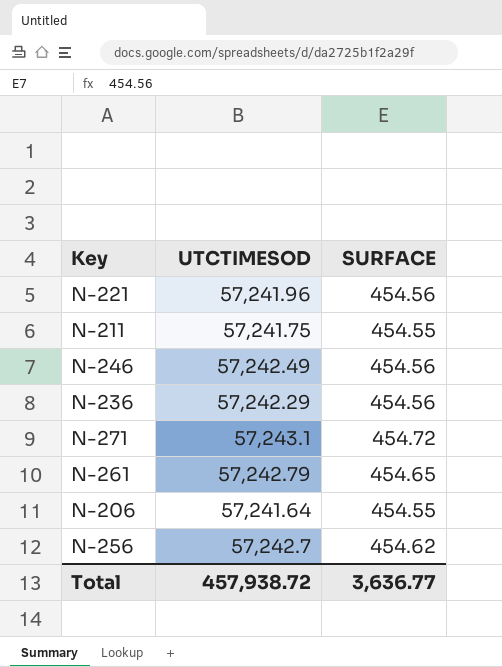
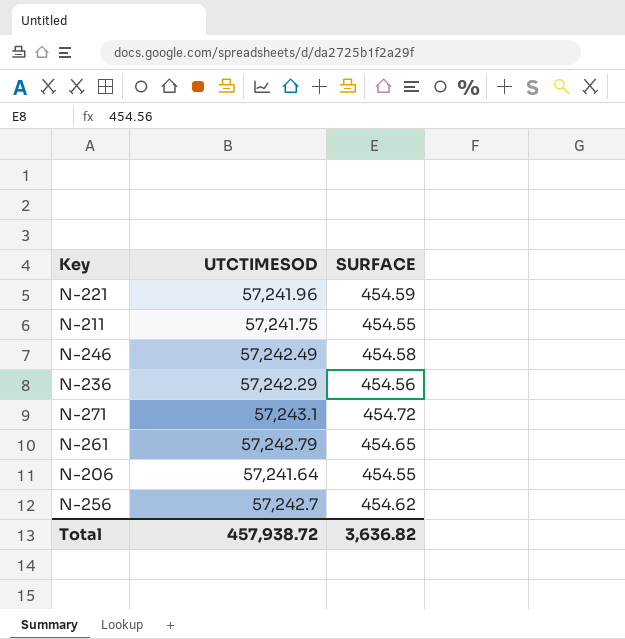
N-221 | SURFACE: 454.56 -> 454.59
N-246 | SURFACE: 454.56 -> 454.58
Total | SURFACE: 3,636.77 -> 3,636.82

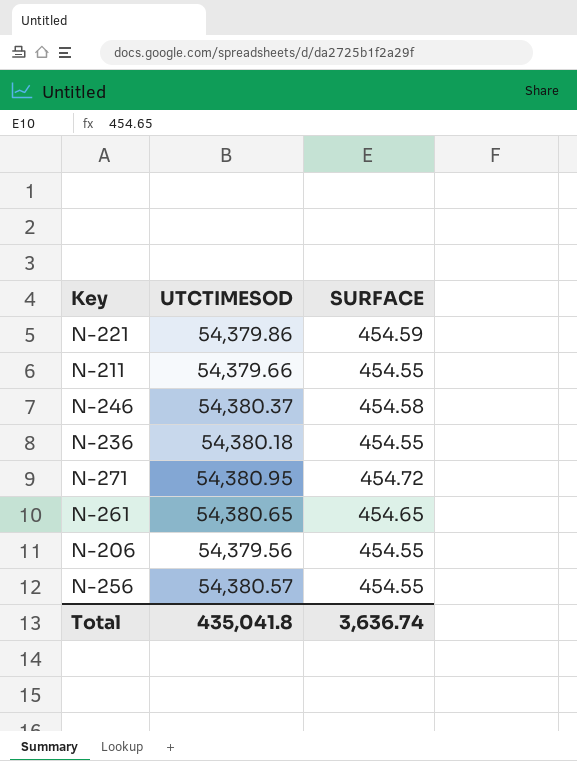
N-221 | UTCTIMESOD: 57,241.96 -> 54,379.86
N-211 | UTCTIMESOD: 57,241.75 -> 54,379.66
N-246 | UTCTIMESOD: 57,242.49 -> 54,380.37
N-236 | UTCTIMESOD: 57,242.29 -> 54,380.18
N-236 | SURFACE: 454.56 -> 454.55
N-271 | UTCTIMESOD: 57,243.1 -> 54,380.95
N-261 | UTCTIMESOD: 57,242.79 -> 54,380.65
N-206 | UTCTIMESOD: 57,241.64 -> 54,379.56
N-256 | UTCTIMESOD: 57,242.7 -> 54,380.57
N-256 | SURFACE: 454.62 -> 454.55
Total | UTCTIMESOD: 457,938.72 -> 435,041.8
Total | SURFACE: 3,636.82 -> 3,636.74

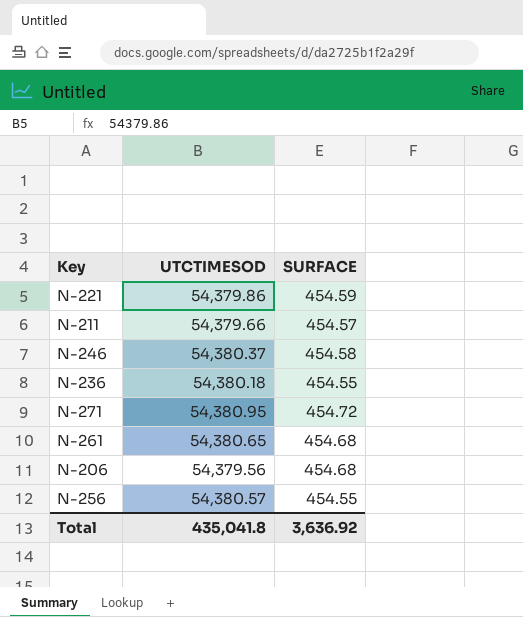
N-211 | SURFACE: 454.55 -> 454.57
N-261 | SURFACE: 454.65 -> 454.68
N-206 | SURFACE: 454.55 -> 454.68
Total | SURFACE: 3,636.74 -> 3,636.92

